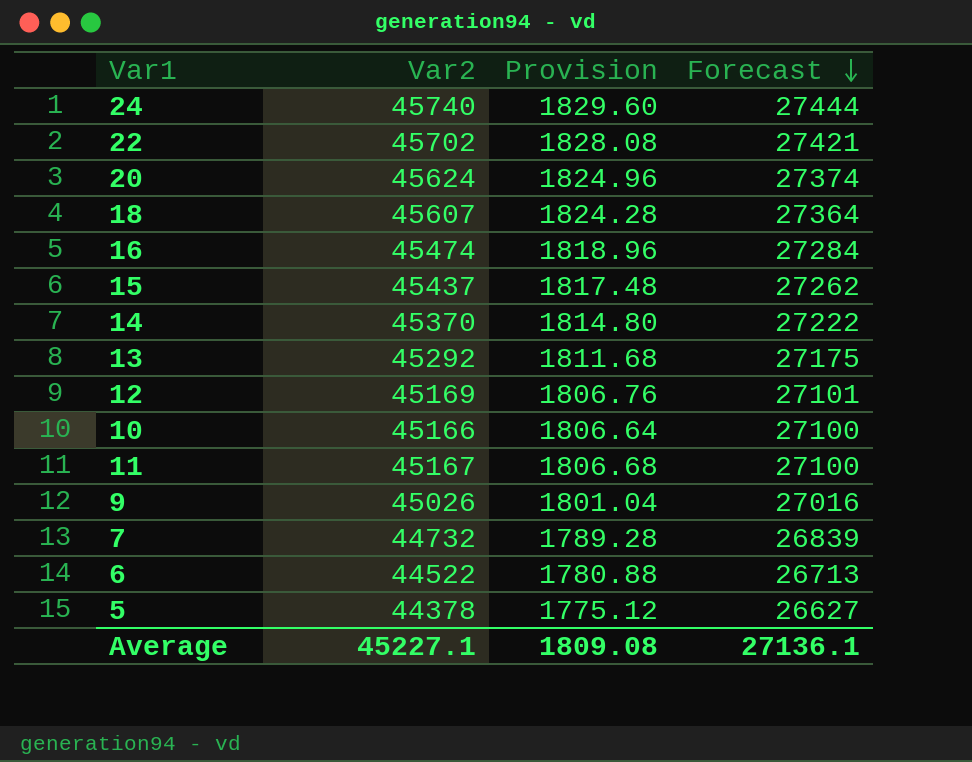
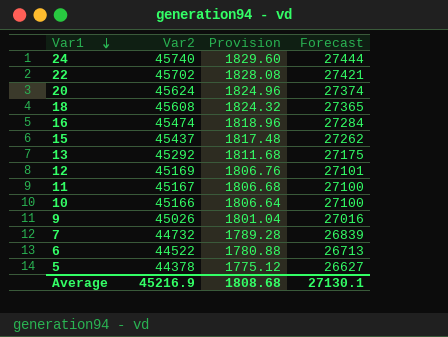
row order: Forecast descending -> Var1 descending
row 14: 45370 | 1814.80 | 27222 -> none
18 | Var2: 45607 -> 45608
18 | Provision: 1824.28 -> 1824.32
18 | Forecast: 27364 -> 27365
Average | Var2: 45227.1 -> 45216.9
Average | Provision: 1809.08 -> 1808.68
Average | Forecast: 27136.1 -> 27130.1

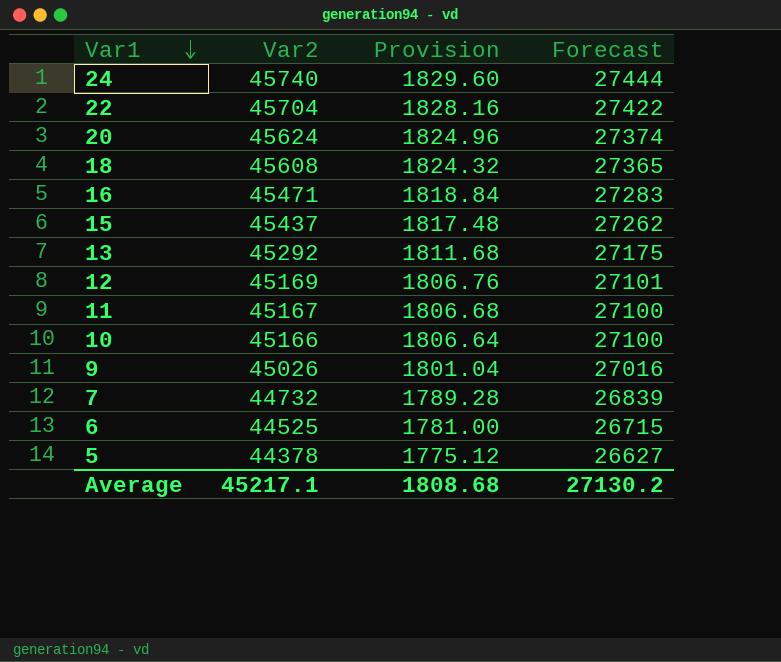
22 | Var2: 45702 -> 45704
22 | Provision: 1828.08 -> 1828.16
22 | Forecast: 27421 -> 27422
16 | Var2: 45474 -> 45471
16 | Provision: 1818.96 -> 1818.84
16 | Forecast: 27284 -> 27283
6 | Var2: 44522 -> 44525
6 | Provision: 1780.88 -> 1781.00
6 | Forecast: 26713 -> 26715
Average | Var2: 45216.9 -> 45217.1
Average | Forecast: 27130.1 -> 27130.2

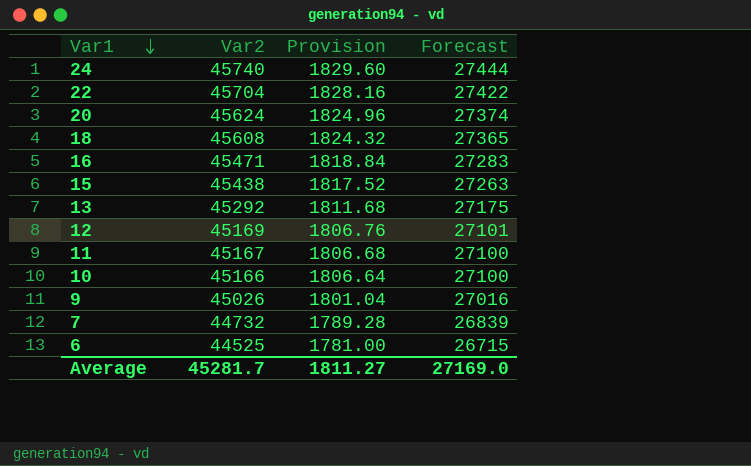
row 5: 44378 | 1775.12 | 26627 -> none
15 | Var2: 45437 -> 45438
15 | Provision: 1817.48 -> 1817.52
15 | Forecast: 27262 -> 27263
Average | Var2: 45217.1 -> 45281.7
Average | Provision: 1808.68 -> 1811.27
Average | Forecast: 27130.2 -> 27169.0

